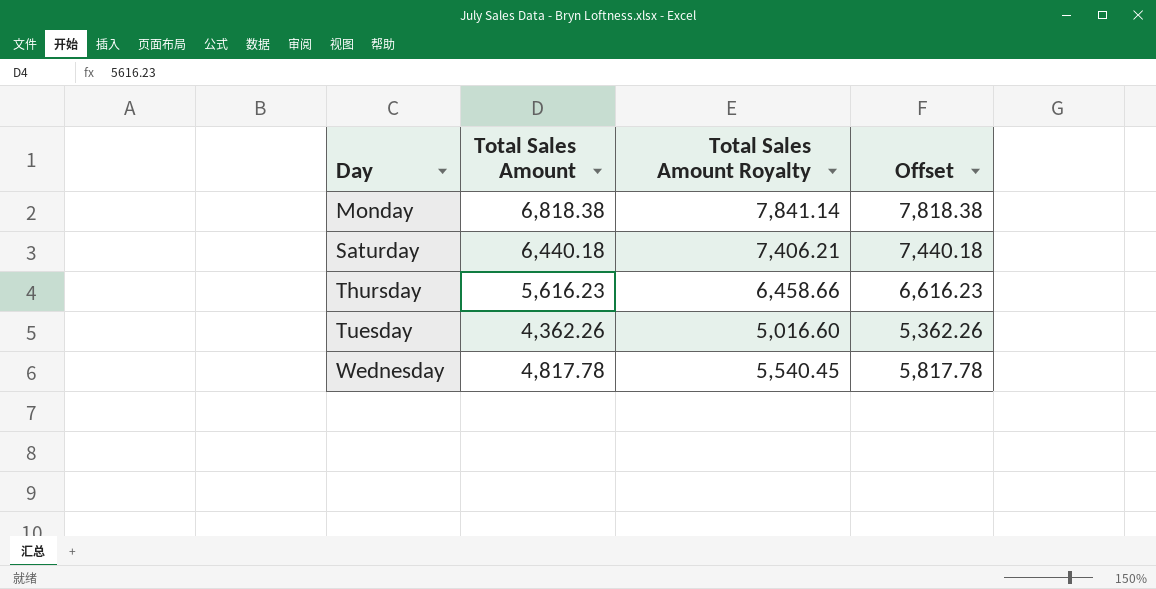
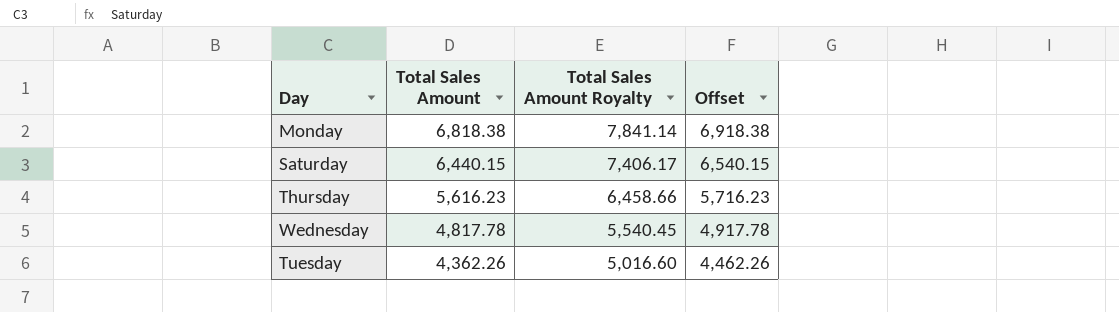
row order: Day ascending -> Total Sales Amount descending
column Offset | formula: [Total Sales Amount] + 1000 -> [Total Sales Amount] + 100
Saturday | Total Sales Amount: 6,440.18 -> 6,440.15
Saturday | Total Sales Amount Royalty: 7,406.21 -> 7,406.17

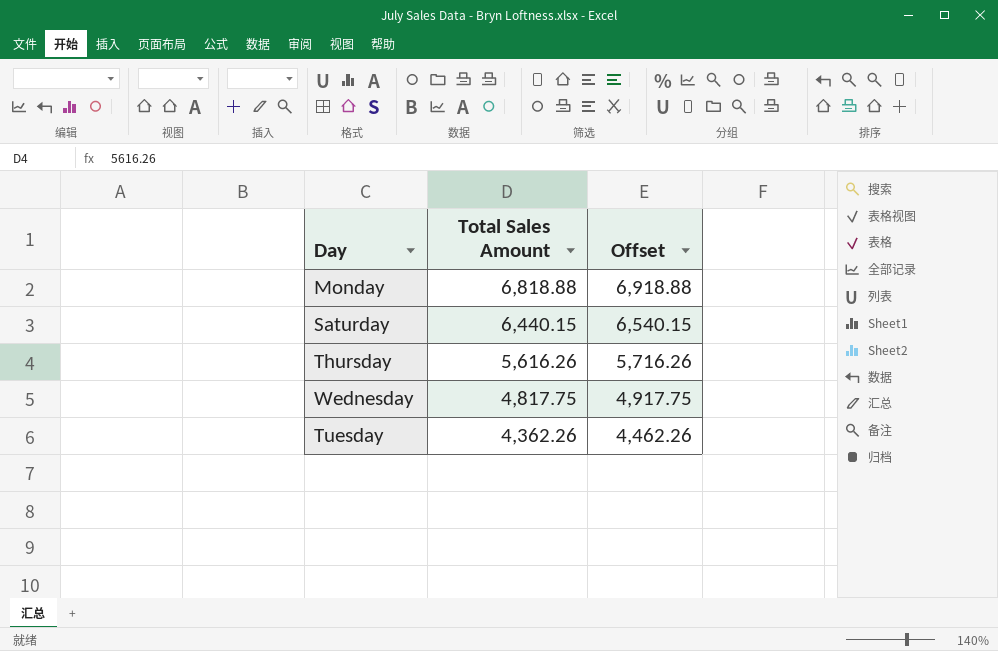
column Total Sales Amount Royalty | formula: [Total Sales Amount] * 1.15 -> none
Monday | Total Sales Amount: 6,818.38 -> 6,818.88
Monday | Offset: 6,918.38 -> 6,918.88
Thursday | Total Sales Amount: 5,616.23 -> 5,616.26
Thursday | Offset: 5,716.23 -> 5,716.26
Wednesday | Total Sales Amount: 4,817.78 -> 4,817.75
Wednesday | Offset: 4,917.78 -> 4,917.75

